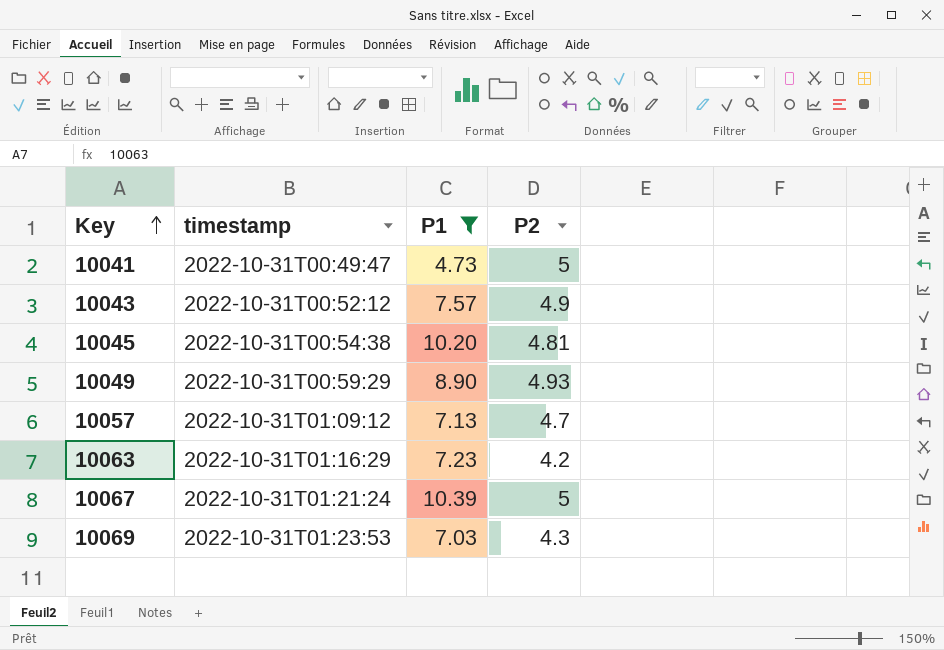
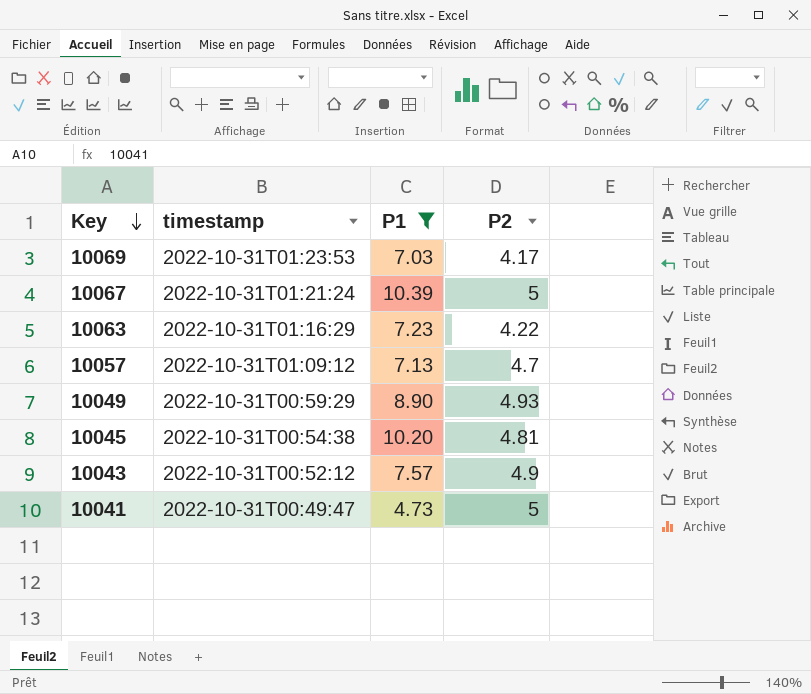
row order: Key ascending -> Key descending
10069 | P2: 4.3 -> 4.17
10063 | P2: 4.2 -> 4.22

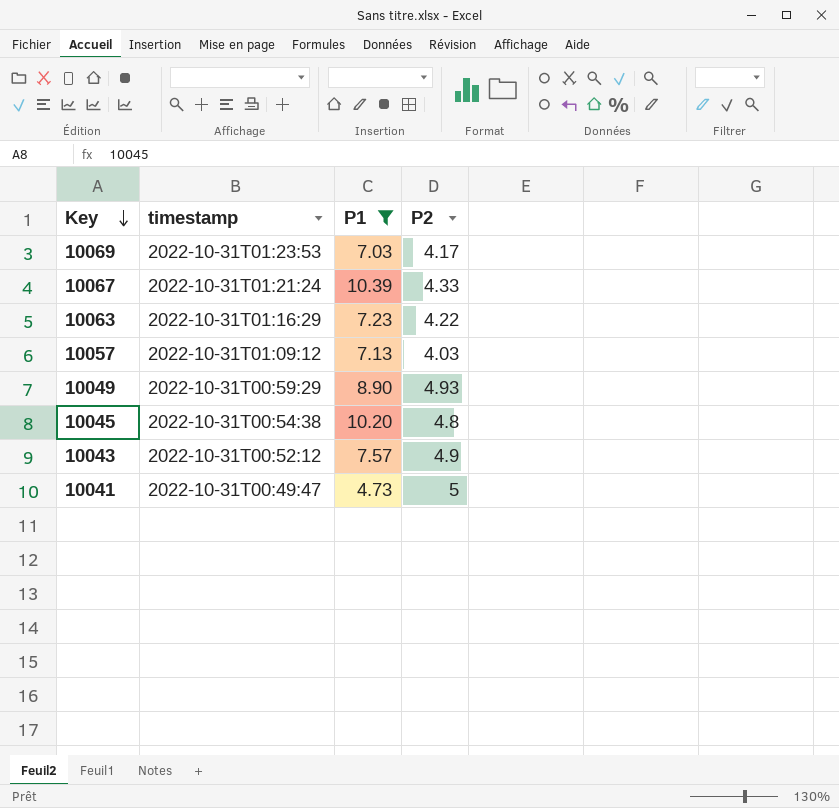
10067 | P2: 5 -> 4.33
10057 | P2: 4.7 -> 4.03
10045 | P2: 4.81 -> 4.8

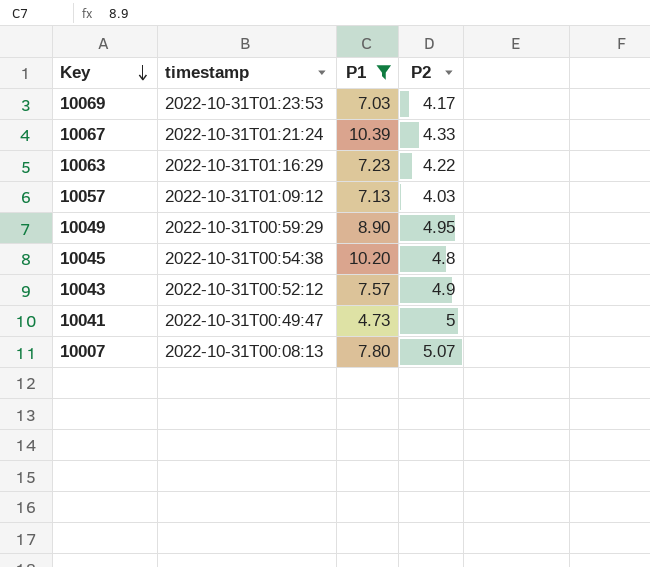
10049 | P2: 4.93 -> 4.95
row 10007: none -> 2022-10-31T00:08:13 | 7.80 | 5.07

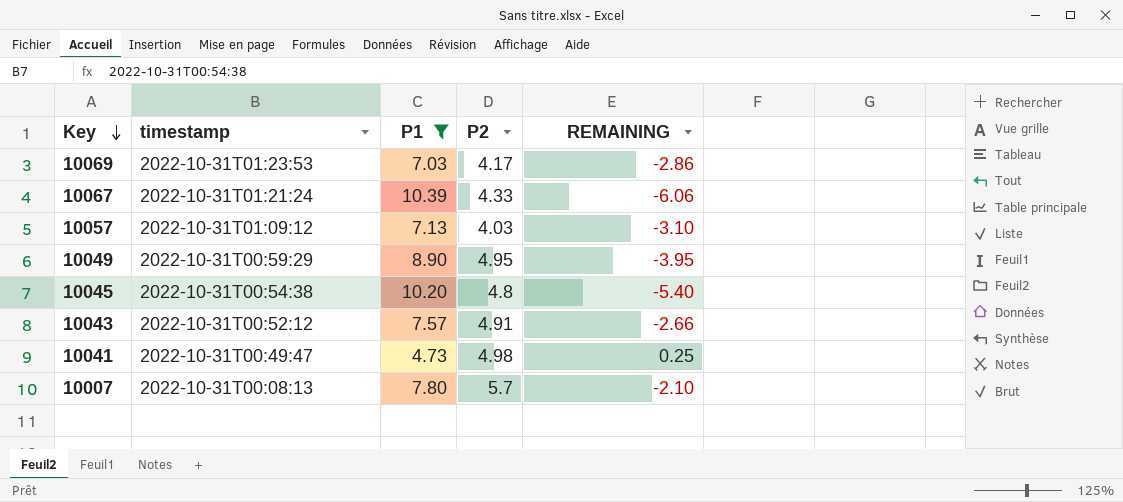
column REMAINING | formula: none -> [P2] - [P1]
row 10063: 2022-10-31T01:16:29 | 7.23 | 4.22 -> none
10043 | P2: 4.9 -> 4.91
10041 | P2: 5 -> 4.98
10007 | P2: 5.07 -> 5.7

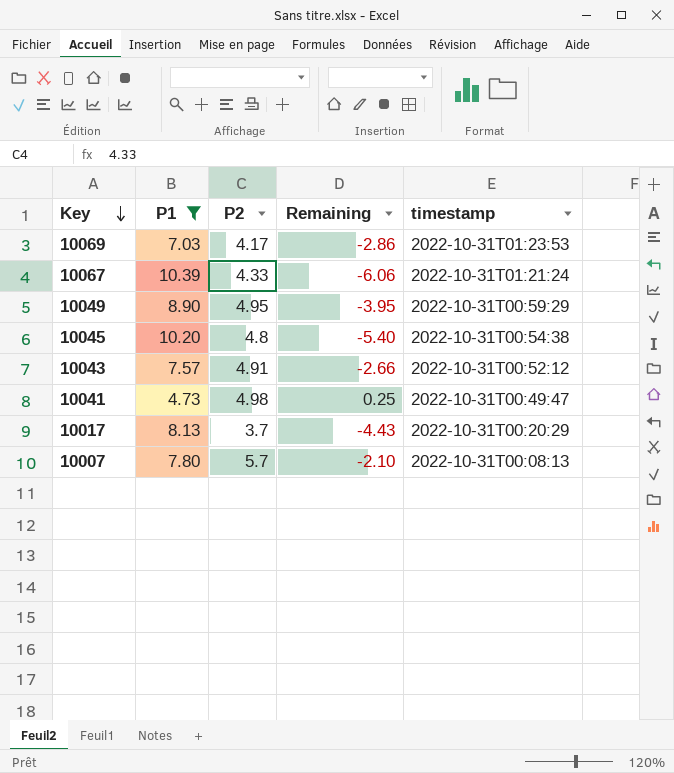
column name: REMAINING -> Remaining
column timestamp | position: 2 -> 5
row 10057: 2022-10-31T01:09:12 | 7.13 | 4.03 | -3.10 -> none
row 10017: none -> 8.13 | 3.7 | -4.43 | 2022-10-31T00:20:29

